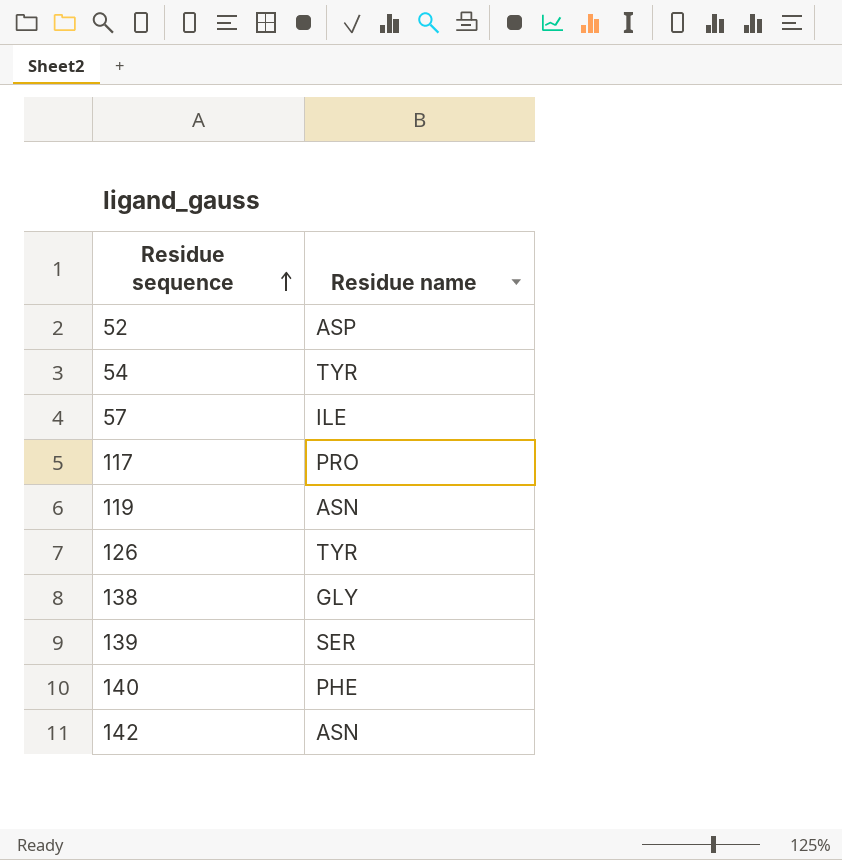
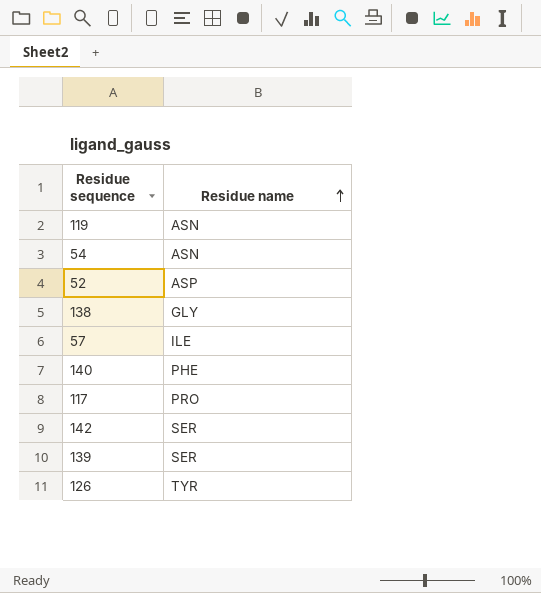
row order: Residue sequence ascending -> Residue name ascending
54 | Residue name: TYR -> ASN
142 | Residue name: ASN -> SER

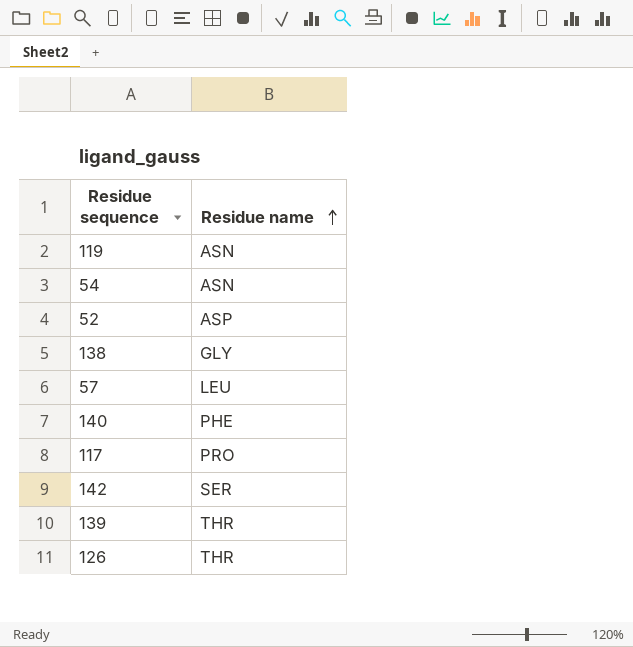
57 | Residue name: ILE -> LEU
139 | Residue name: SER -> THR
126 | Residue name: TYR -> THR

